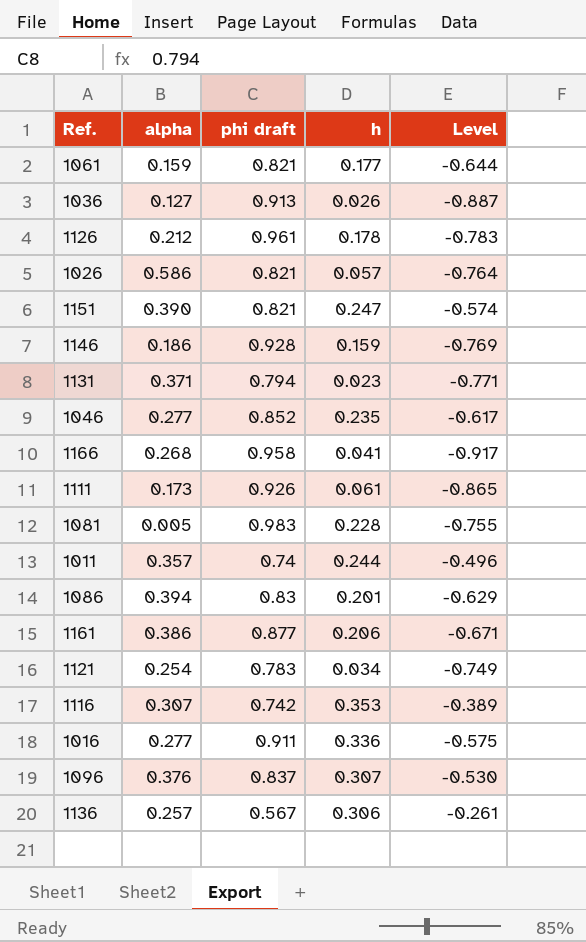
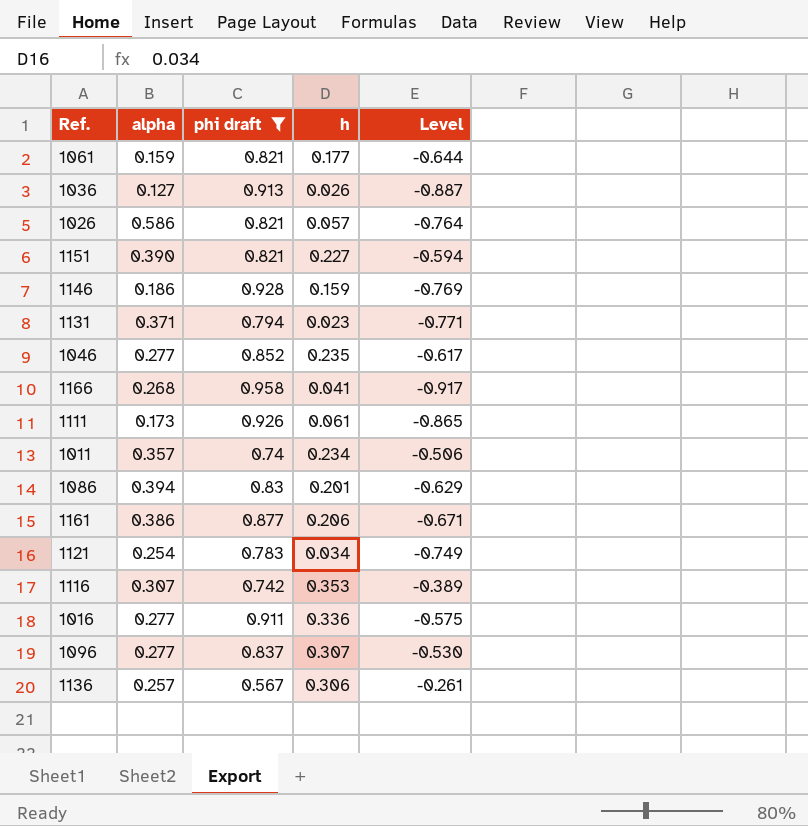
filter: none -> phi draft <= 0.958
1151 | h: 0.247 -> 0.227
1151 | Level: -0.574 -> -0.594
1011 | h: 0.244 -> 0.234
1011 | Level: -0.496 -> -0.506
1096 | alpha: 0.376 -> 0.277

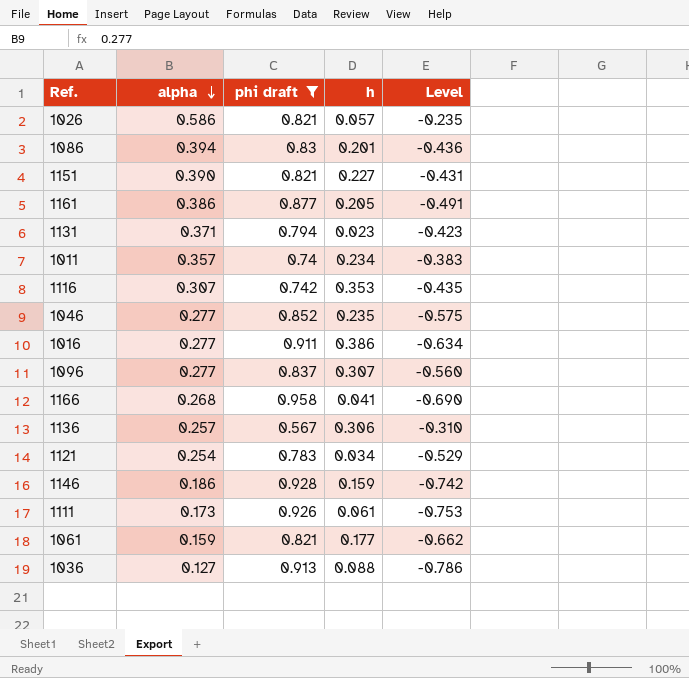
row order: none -> alpha descending
column Level | formula: [h] - [phi draft] -> [alpha] - [phi draft]
1161 | h: 0.206 -> 0.205
1016 | h: 0.336 -> 0.386
1036 | h: 0.026 -> 0.088

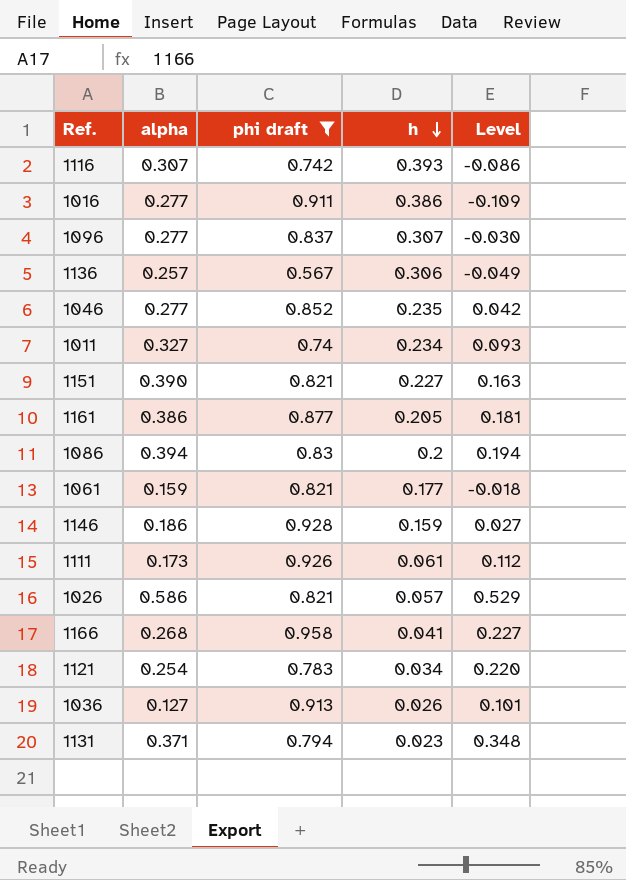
row order: alpha descending -> h descending
column Level | formula: [alpha] - [phi draft] -> [alpha] - [h]
1116 | h: 0.353 -> 0.393
1011 | alpha: 0.357 -> 0.327
1086 | h: 0.201 -> 0.2
1036 | h: 0.088 -> 0.026

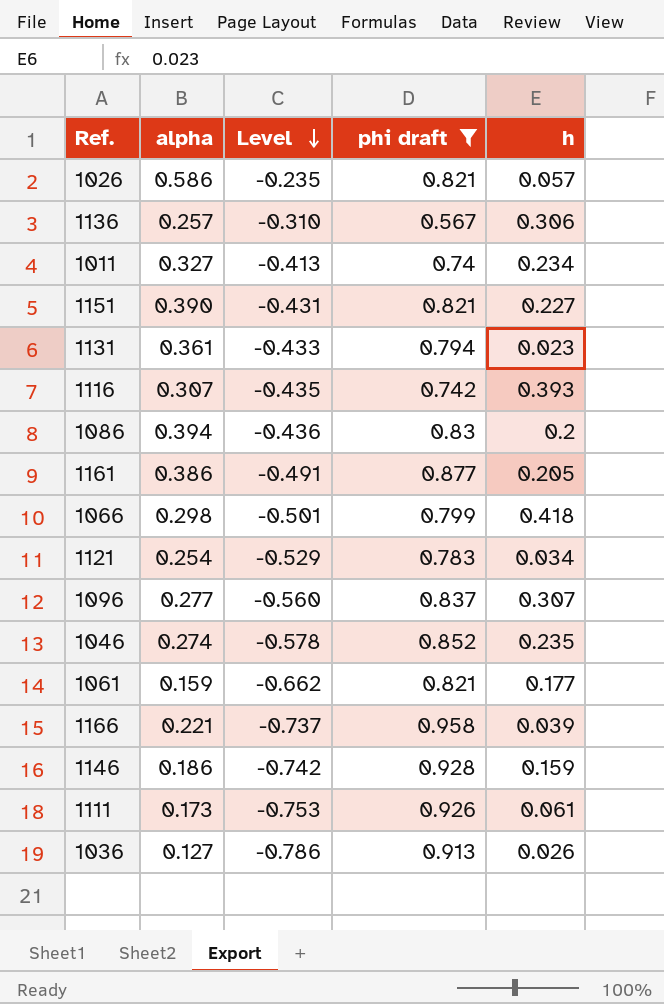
row order: h descending -> Level descending
column Level | formula: [alpha] - [h] -> [alpha] - [phi draft]
column Level | position: 5 -> 3
row 1016: 0.277 | 0.911 | 0.386 | -0.109 -> none
1131 | alpha: 0.371 -> 0.361
row 1066: none -> 0.298 | -0.501 | 0.799 | 0.418
1046 | alpha: 0.277 -> 0.274
1166 | alpha: 0.268 -> 0.221
1166 | h: 0.041 -> 0.039

